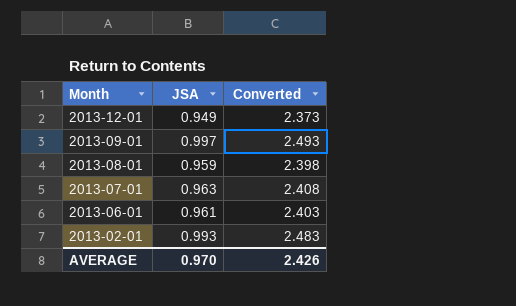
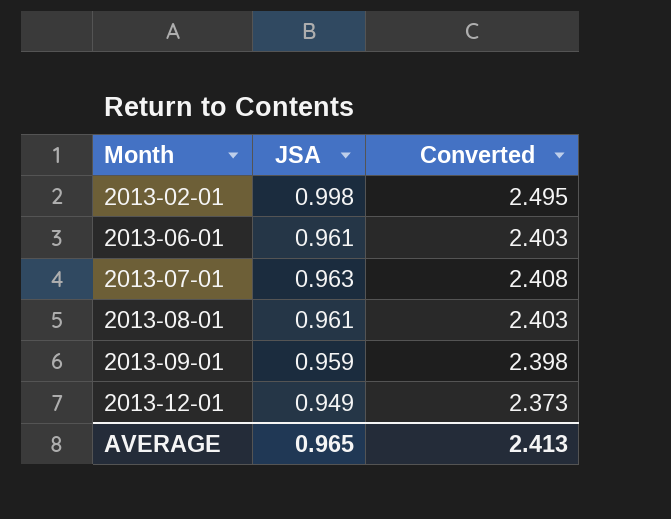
row order: Month descending -> Month ascending
2013-02-01 | JSA: 0.993 -> 0.998
2013-02-01 | Converted: 2.483 -> 2.495
2013-08-01 | JSA: 0.959 -> 0.961
2013-08-01 | Converted: 2.398 -> 2.403
2013-09-01 | JSA: 0.997 -> 0.959
2013-09-01 | Converted: 2.493 -> 2.398
AVERAGE | JSA: 0.970 -> 0.965
AVERAGE | Converted: 2.426 -> 2.413

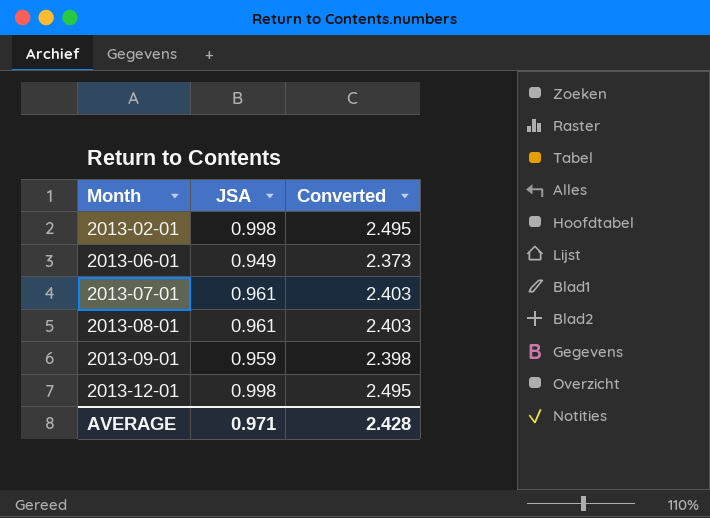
2013-06-01 | JSA: 0.961 -> 0.949
2013-06-01 | Converted: 2.403 -> 2.373
2013-07-01 | JSA: 0.963 -> 0.961
2013-07-01 | Converted: 2.408 -> 2.403
2013-12-01 | JSA: 0.949 -> 0.998
2013-12-01 | Converted: 2.373 -> 2.495
AVERAGE | JSA: 0.965 -> 0.971
AVERAGE | Converted: 2.413 -> 2.428

